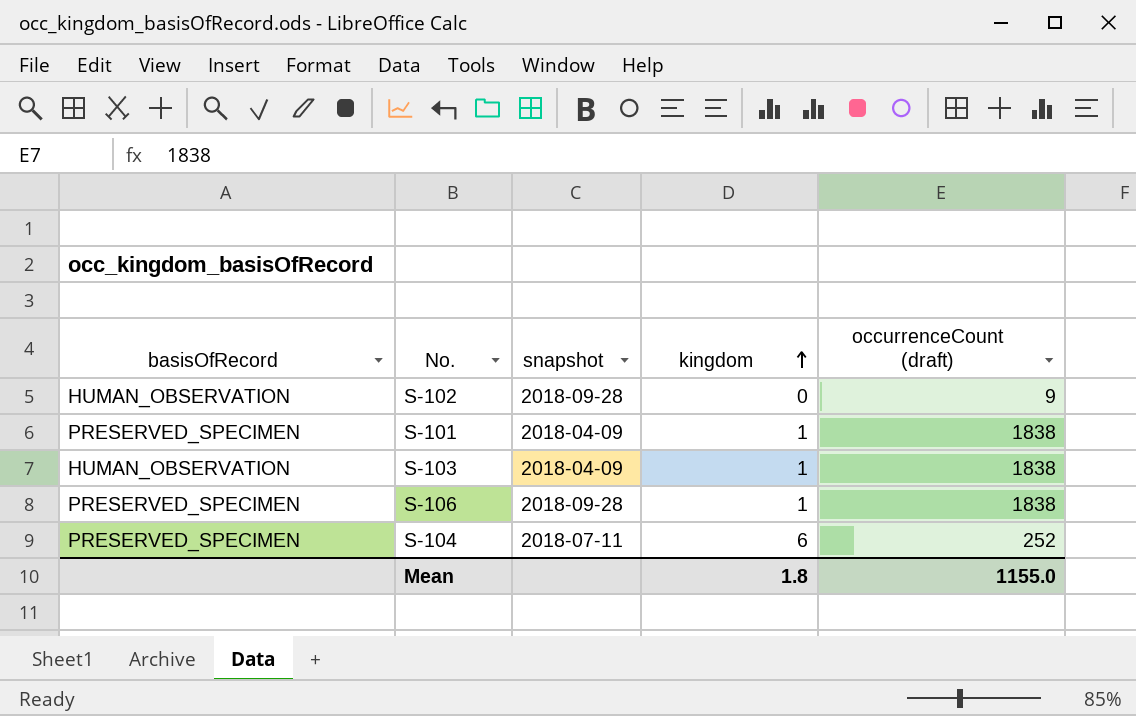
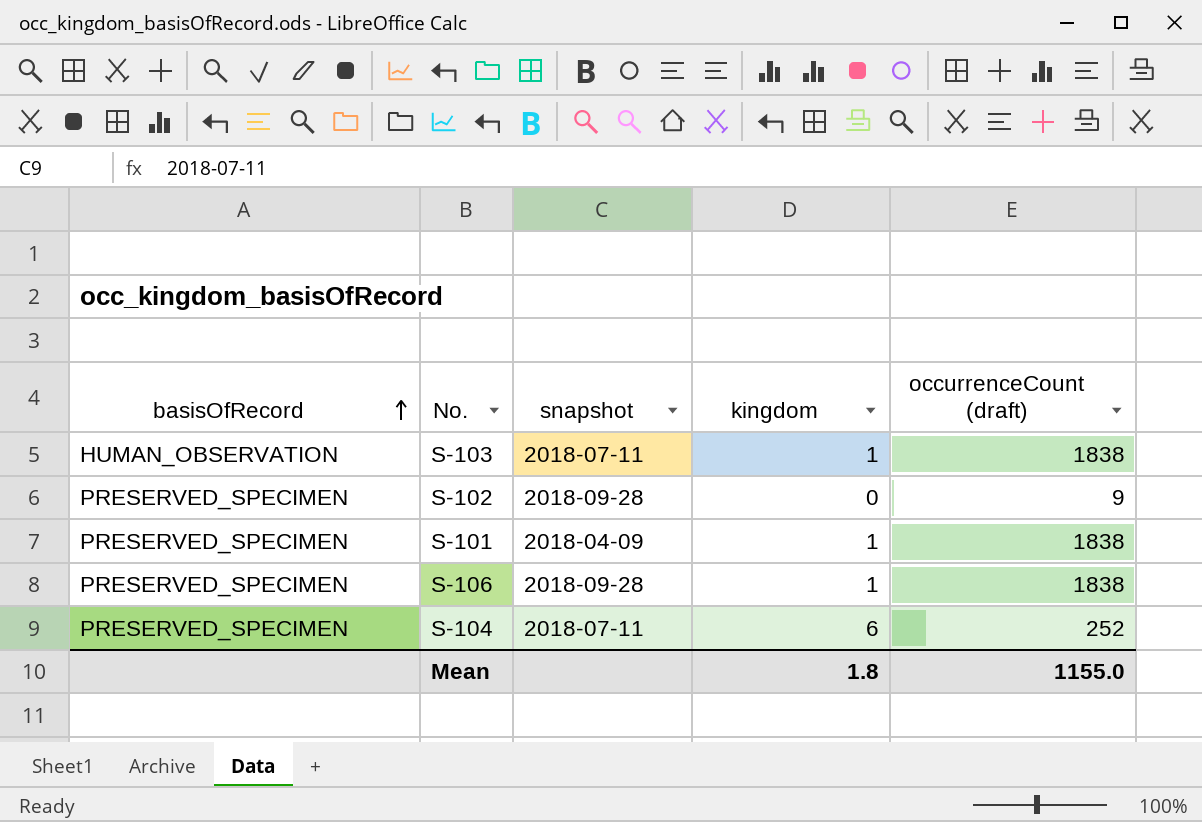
row order: kingdom ascending -> basisOfRecord ascending
S-103 | snapshot: 2018-04-09 -> 2018-07-11
S-102 | basisOfRecord: HUMAN_OBSERVATION -> PRESERVED_SPECIMEN

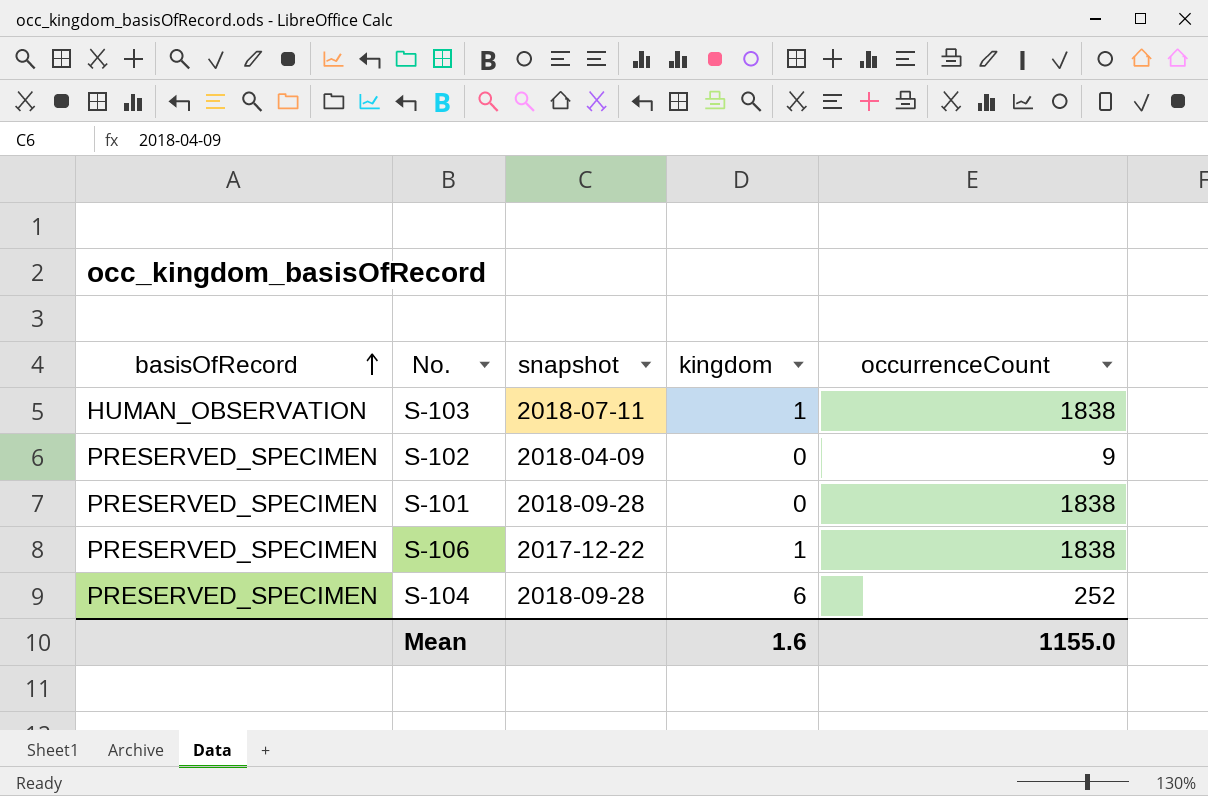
column name: occurrenceCount (draft) -> occurrenceCount
S-102 | snapshot: 2018-09-28 -> 2018-04-09
S-101 | snapshot: 2018-04-09 -> 2018-09-28
S-101 | kingdom: 1 -> 0
S-106 | snapshot: 2018-09-28 -> 2017-12-22
S-104 | snapshot: 2018-07-11 -> 2018-09-28
Mean | kingdom: 1.8 -> 1.6

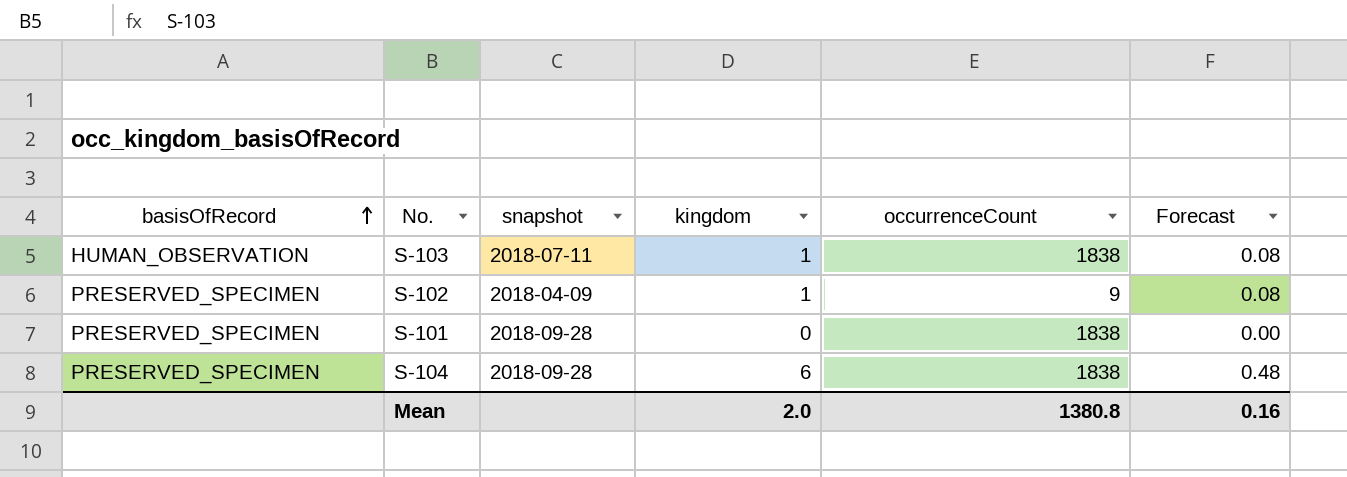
column Forecast | formula: none -> [kingdom] * 0.08
row S-106: PRESERVED_SPECIMEN | 2017-12-22 | 1 | 1838 -> none
S-102 | kingdom: 0 -> 1
S-104 | occurrenceCount: 252 -> 1838
Mean | kingdom: 1.6 -> 2.0
Mean | occurrenceCount: 1155.0 -> 1380.8

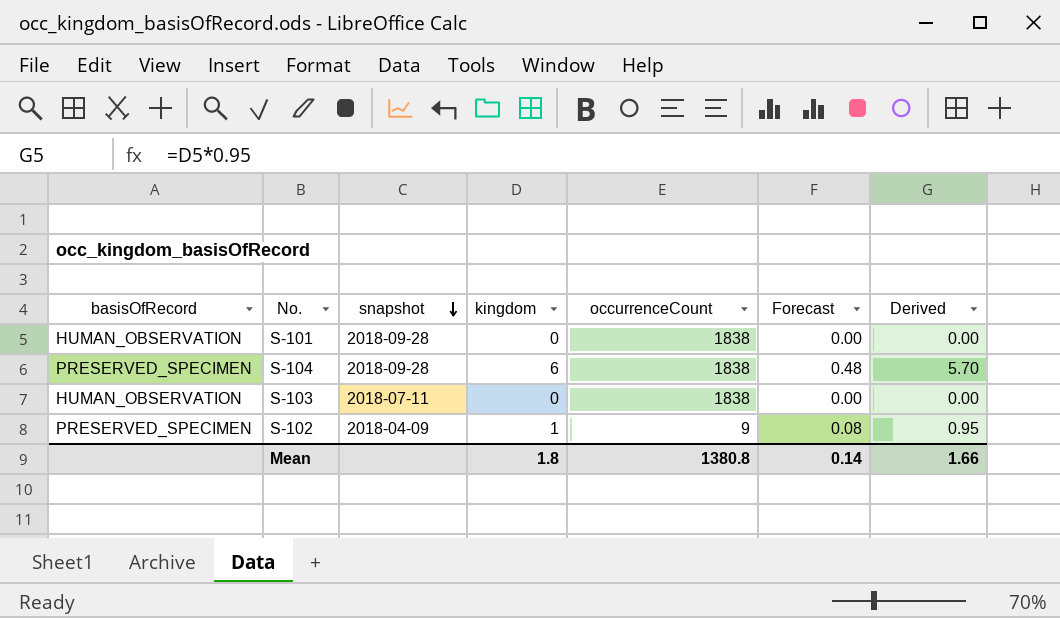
row order: basisOfRecord ascending -> snapshot descending
column Derived | formula: none -> [kingdom] * 0.95
S-101 | basisOfRecord: PRESERVED_SPECIMEN -> HUMAN_OBSERVATION
S-103 | kingdom: 1 -> 0
S-103 | Forecast: 0.08 -> 0.00
Mean | kingdom: 2.0 -> 1.8
Mean | Forecast: 0.16 -> 0.14

